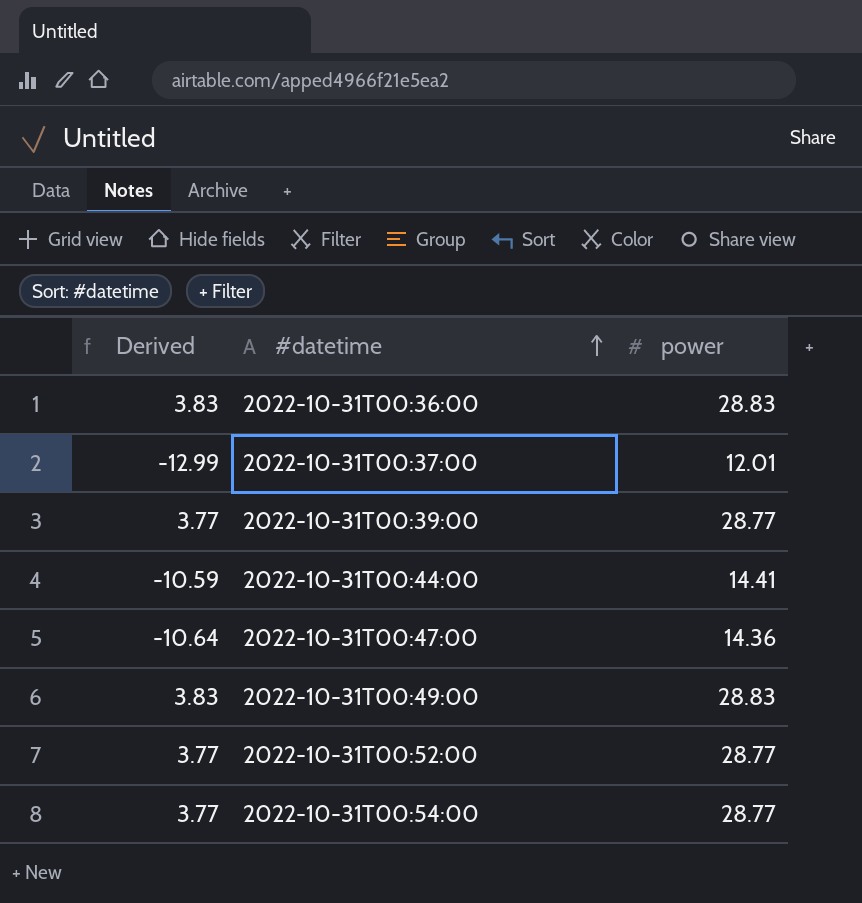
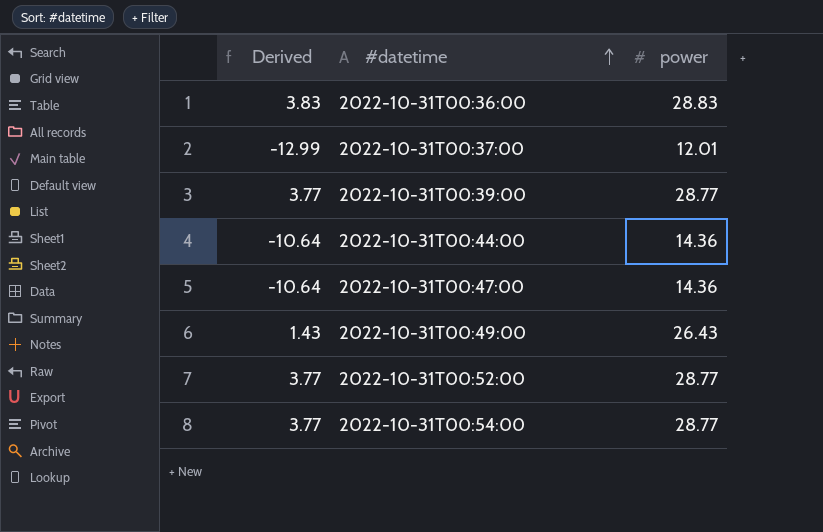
2022-10-31T00:44:00 | Derived: -10.59 -> -10.64
2022-10-31T00:44:00 | power: 14.41 -> 14.36
2022-10-31T00:49:00 | Derived: 3.83 -> 1.43
2022-10-31T00:49:00 | power: 28.83 -> 26.43

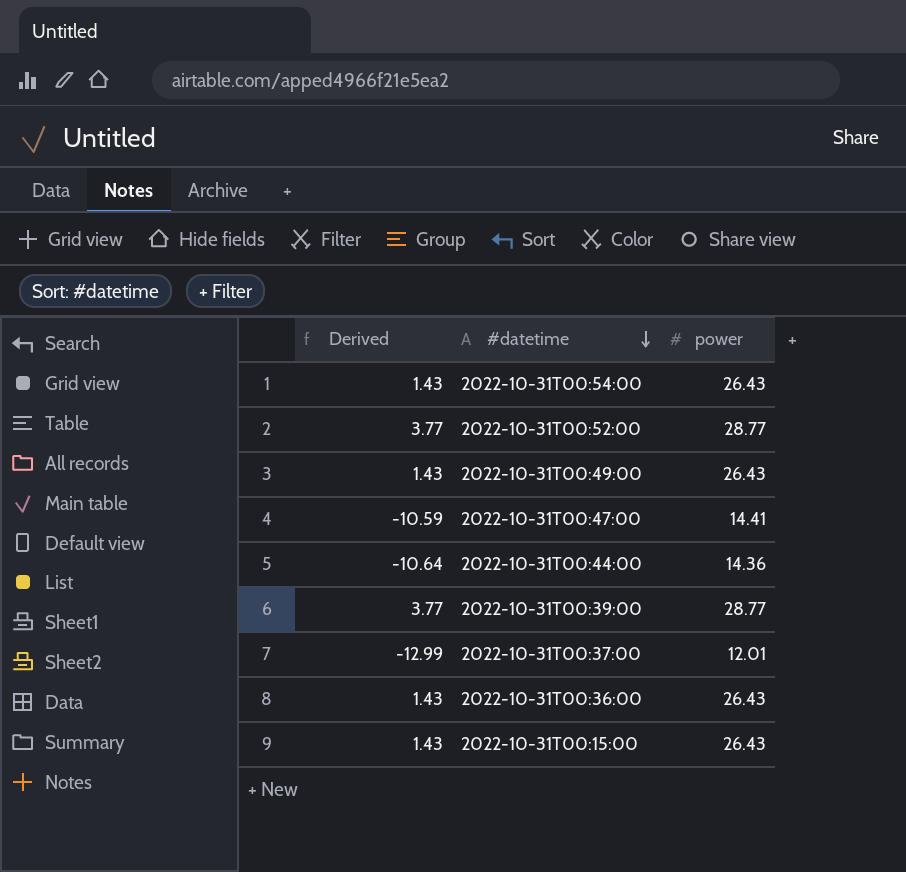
row order: #datetime ascending -> #datetime descending
2022-10-31T00:54:00 | Derived: 3.77 -> 1.43
2022-10-31T00:54:00 | power: 28.77 -> 26.43
2022-10-31T00:47:00 | Derived: -10.64 -> -10.59
2022-10-31T00:47:00 | power: 14.36 -> 14.41
2022-10-31T00:36:00 | Derived: 3.83 -> 1.43
2022-10-31T00:36:00 | power: 28.83 -> 26.43
row 2022-10-31T00:15:00: none -> 1.43 | 26.43

